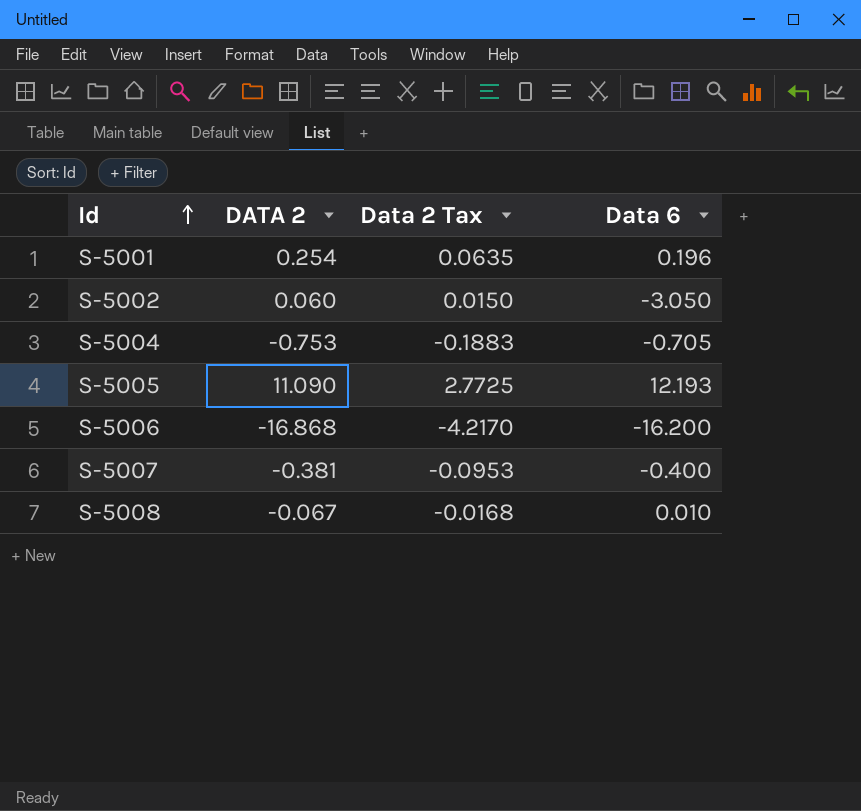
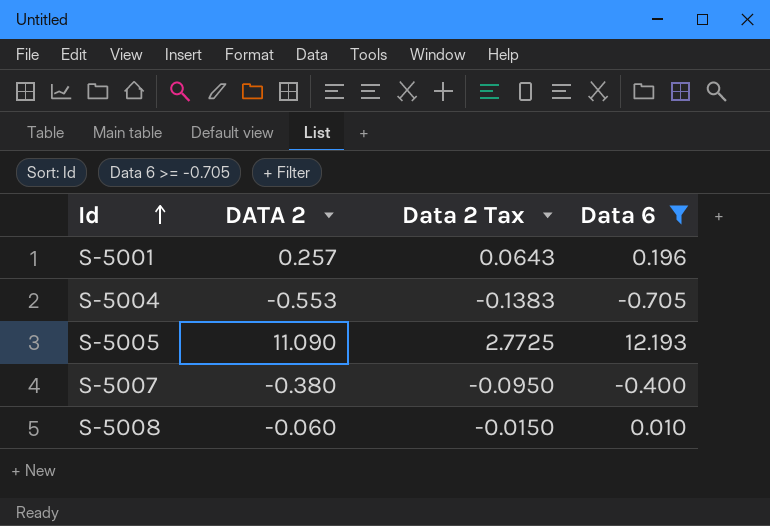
filter: none -> Data 6 >= -0.705
S-5001 | DATA 2: 0.254 -> 0.257
S-5001 | Data 2 Tax: 0.0635 -> 0.0643
S-5004 | DATA 2: -0.753 -> -0.553
S-5004 | Data 2 Tax: -0.1883 -> -0.1383
S-5007 | DATA 2: -0.381 -> -0.380
S-5007 | Data 2 Tax: -0.0953 -> -0.0950
S-5008 | DATA 2: -0.067 -> -0.060
S-5008 | Data 2 Tax: -0.0168 -> -0.0150

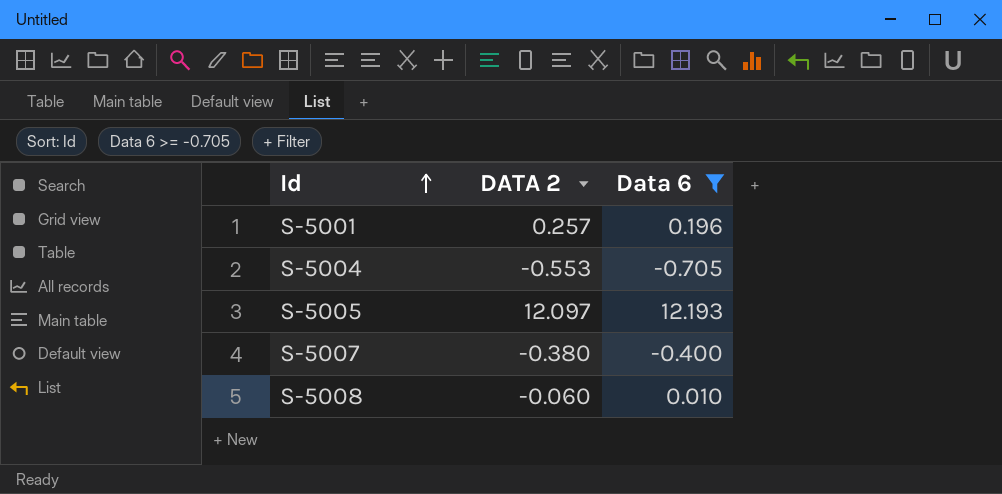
column Data 2 Tax | formula: [DATA 2] * 0.25 -> none
S-5005 | DATA 2: 11.090 -> 12.097

